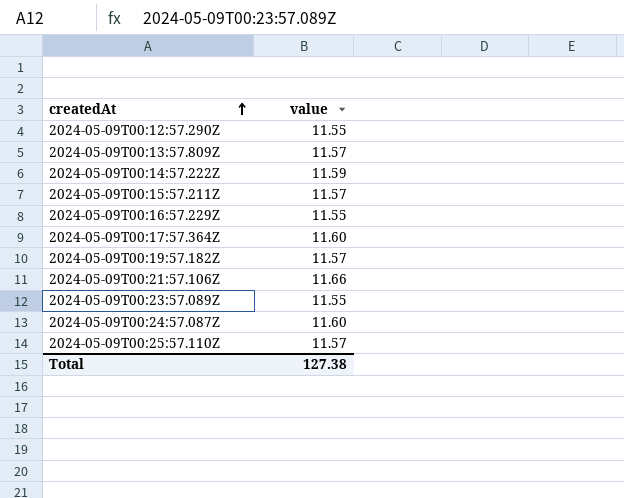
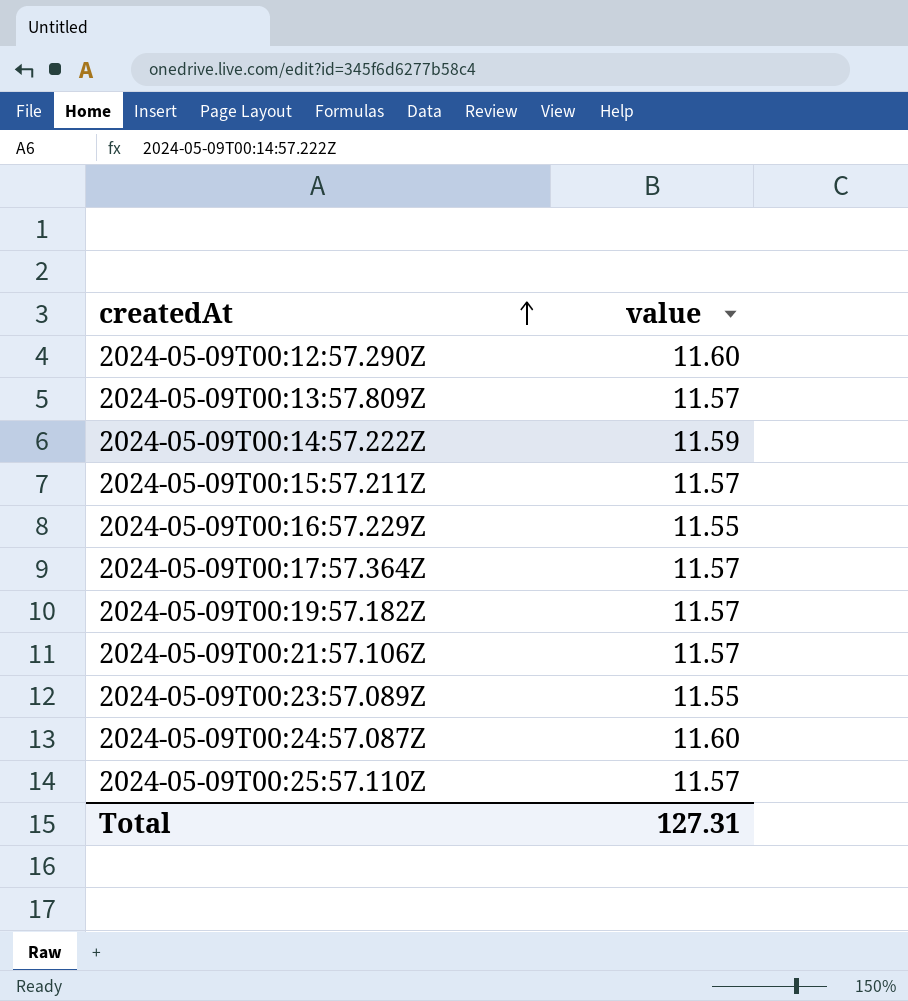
2024-05-09T00:12:57.290Z | value: 11.55 -> 11.60
2024-05-09T00:17:57.364Z | value: 11.60 -> 11.57
2024-05-09T00:21:57.106Z | value: 11.66 -> 11.57
Total | value: 127.38 -> 127.31

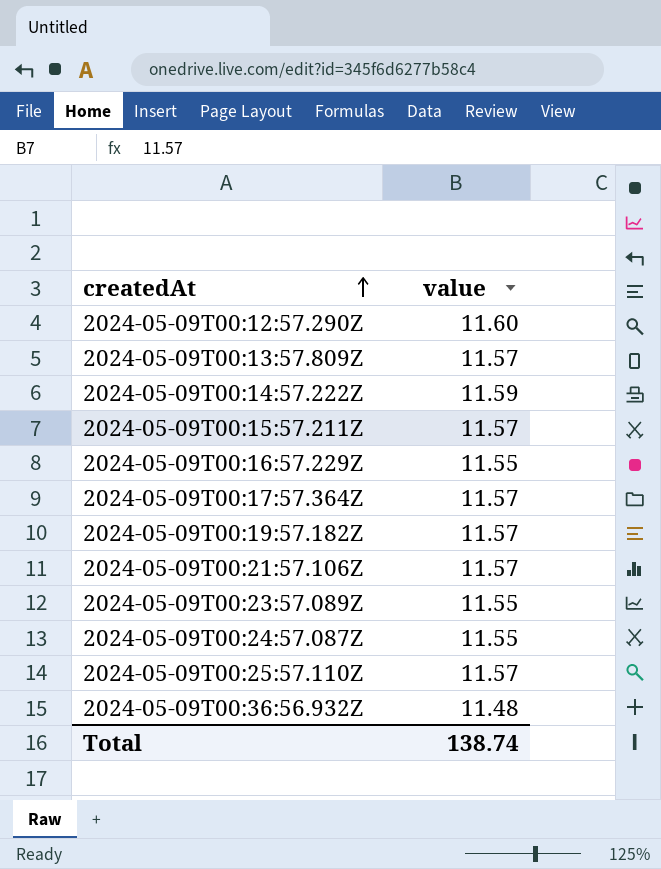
2024-05-09T00:24:57.087Z | value: 11.60 -> 11.55
row 2024-05-09T00:36:56.932Z: none -> 11.48
Total | value: 127.31 -> 138.74

